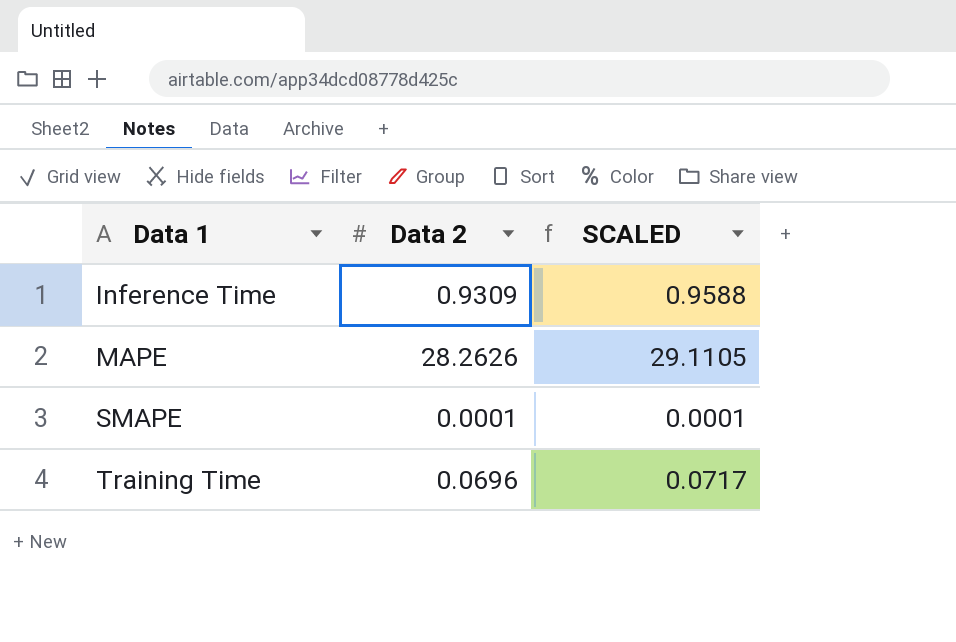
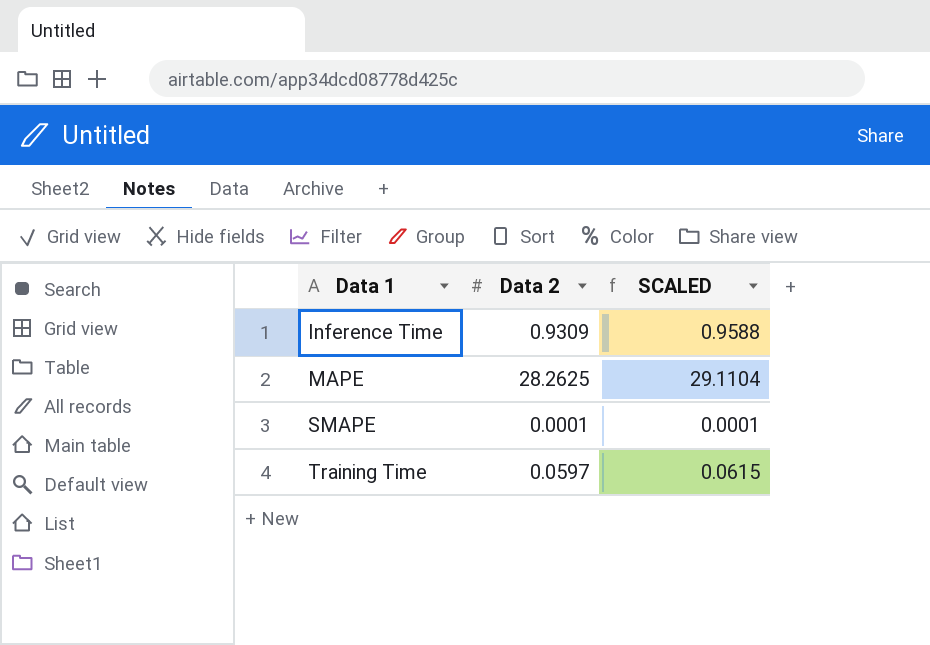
MAPE | Data 2: 28.2626 -> 28.2625
MAPE | SCALED: 29.1105 -> 29.1104
Training Time | Data 2: 0.0696 -> 0.0597
Training Time | SCALED: 0.0717 -> 0.0615

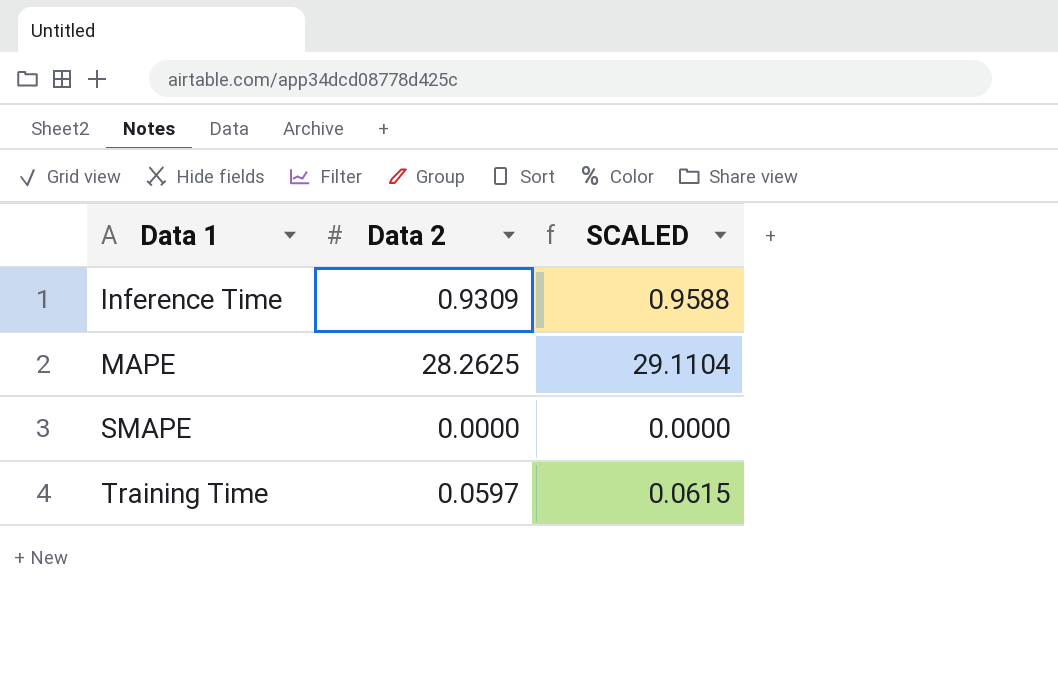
SMAPE | Data 2: 0.0001 -> 0.0000
SMAPE | SCALED: 0.0001 -> 0.0000

